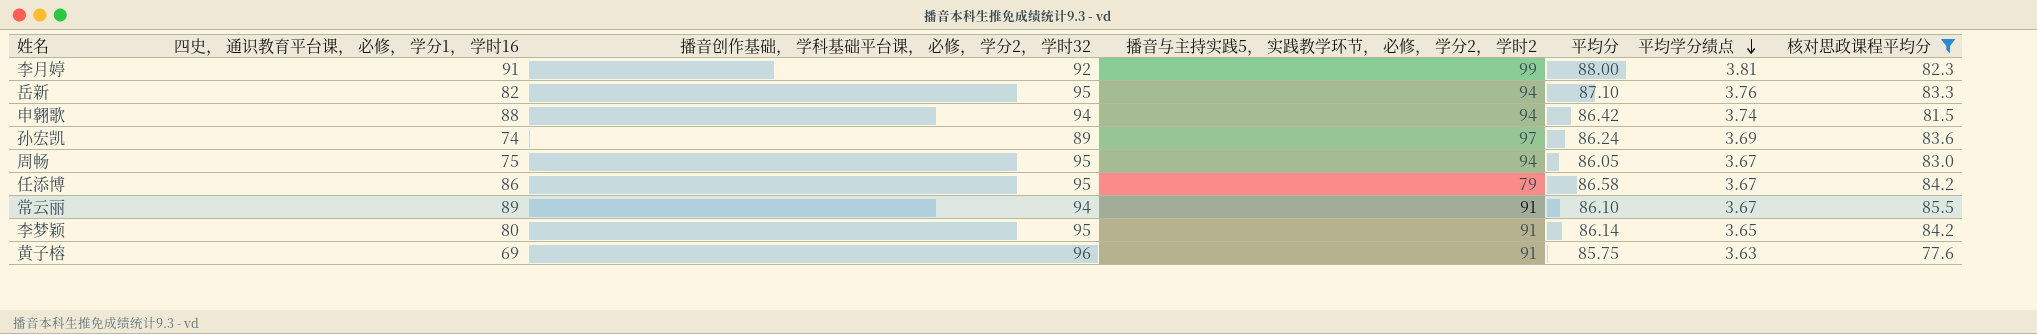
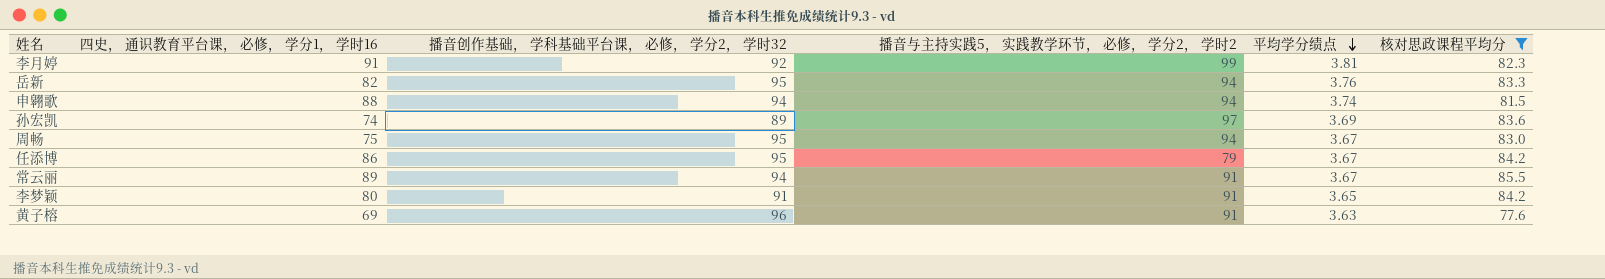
column 平均分 | position: 5 -> none
李梦颖 | 播音创作基础， 学科基础平台课， 必修， 学分2， 学时32: 95 -> 91

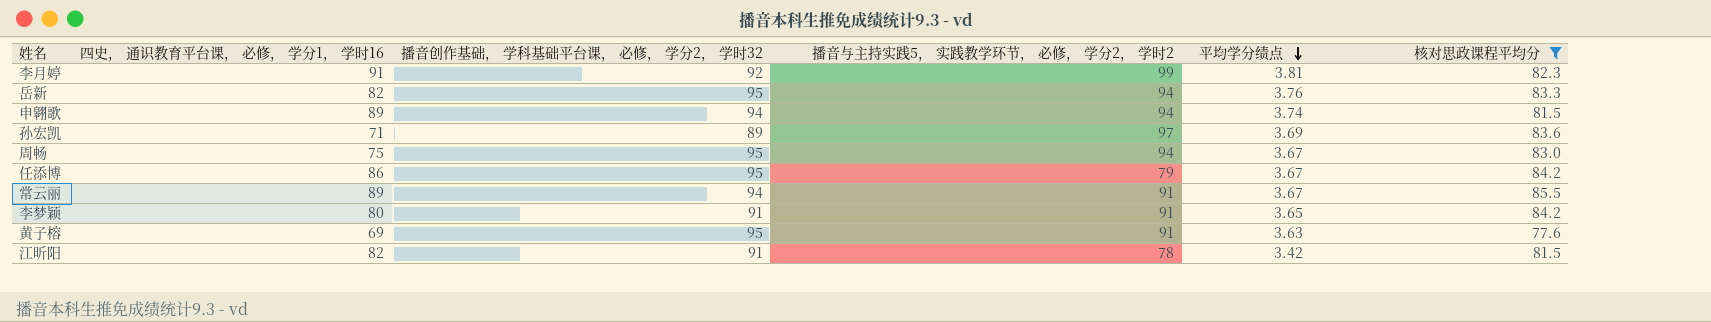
申翱歌 | 四史， 通识教育平台课， 必修， 学分1， 学时16: 88 -> 89
孙宏凯 | 四史， 通识教育平台课， 必修， 学分1， 学时16: 74 -> 71
黄子榕 | 播音创作基础， 学科基础平台课， 必修， 学分2， 学时32: 96 -> 95
row 江昕阳: none -> 82 | 91 | 78 | 3.42 | 81.5

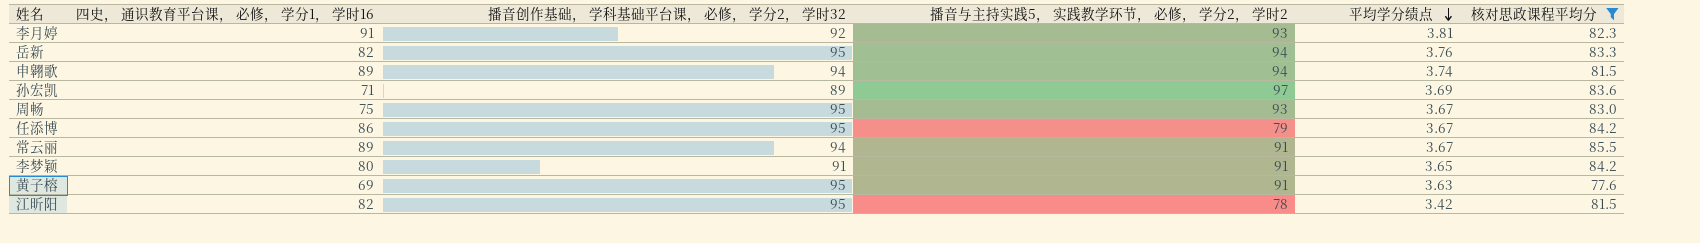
李月婷 | 播音与主持实践5， 实践教学环节， 必修， 学分2， 学时2: 99 -> 93
周畅 | 播音与主持实践5， 实践教学环节， 必修， 学分2， 学时2: 94 -> 93
江昕阳 | 播音创作基础， 学科基础平台课， 必修， 学分2， 学时32: 91 -> 95

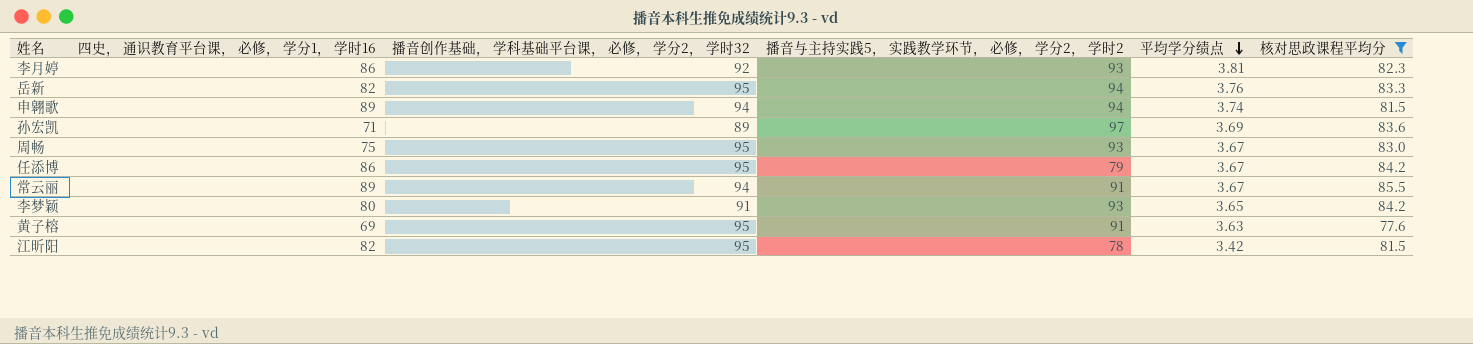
李月婷 | 四史， 通识教育平台课， 必修， 学分1， 学时16: 91 -> 86
李梦颖 | 播音与主持实践5， 实践教学环节， 必修， 学分2， 学时2: 91 -> 93

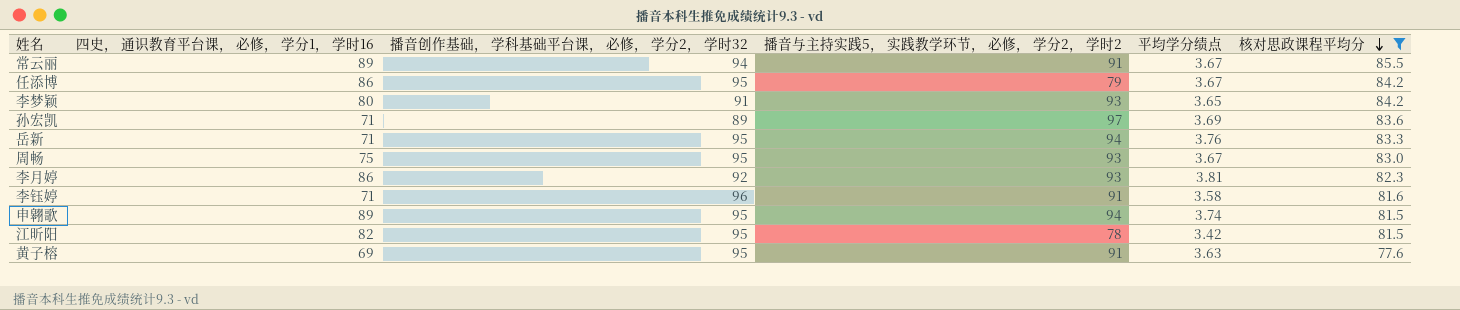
row order: 平均学分绩点 descending -> 核对思政课程平均分 descending
岳新 | 四史， 通识教育平台课， 必修， 学分1， 学时16: 82 -> 71
row 李钰婷: none -> 71 | 96 | 91 | 3.58 | 81.6
申翱歌 | 播音创作基础， 学科基础平台课， 必修， 学分2， 学时32: 94 -> 95

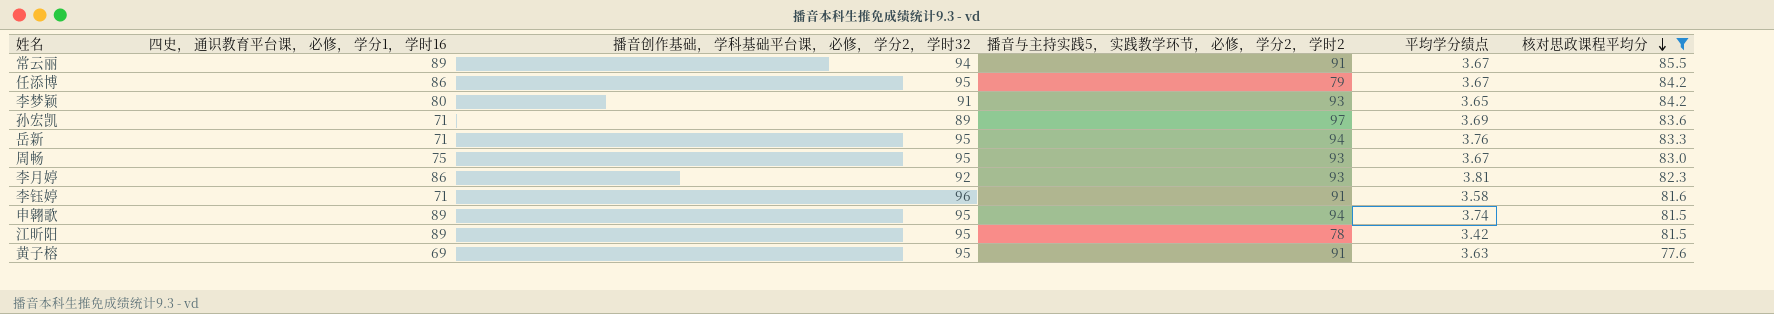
江昕阳 | 四史， 通识教育平台课， 必修， 学分1， 学时16: 82 -> 89

